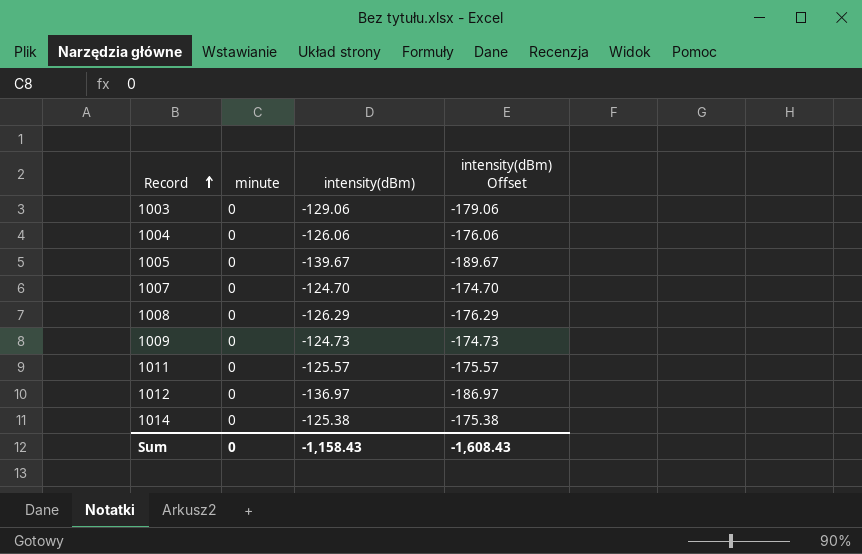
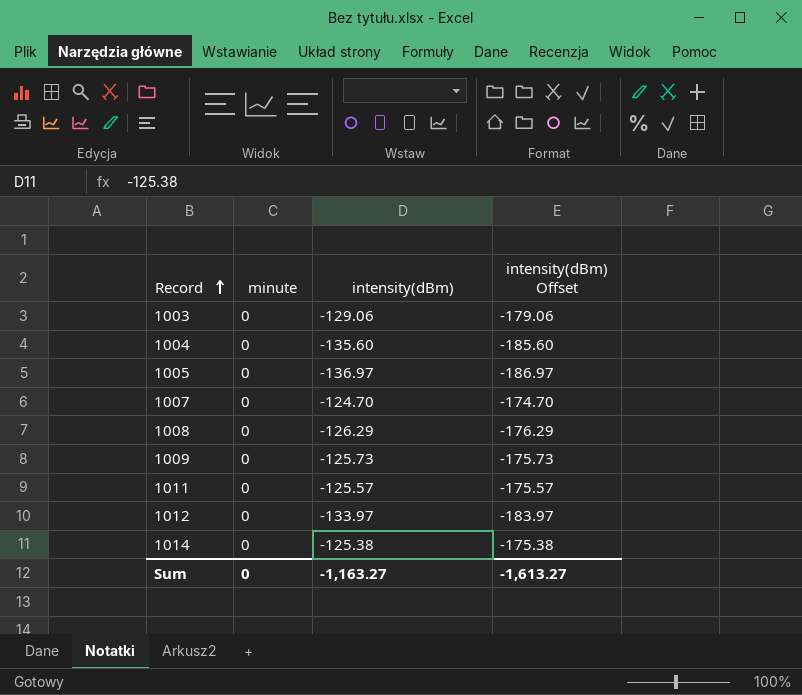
1004 | intensity(dBm): -126.06 -> -135.60
1004 | intensity(dBm) Offset: -176.06 -> -185.60
1005 | intensity(dBm): -139.67 -> -136.97
1005 | intensity(dBm) Offset: -189.67 -> -186.97
1009 | intensity(dBm): -124.73 -> -125.73
1009 | intensity(dBm) Offset: -174.73 -> -175.73
1012 | intensity(dBm): -136.97 -> -133.97
1012 | intensity(dBm) Offset: -186.97 -> -183.97
Sum | intensity(dBm): -1,158.43 -> -1,163.27
Sum | intensity(dBm) Offset: -1,608.43 -> -1,613.27

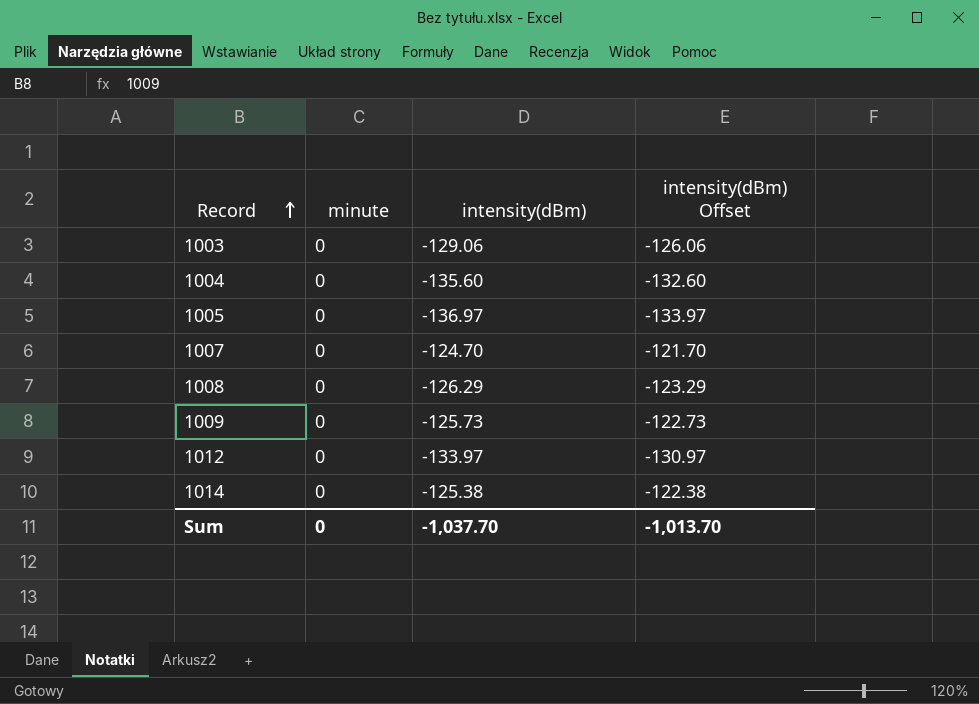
column intensity(dBm) Offset | formula: [intensity(dBm)] - 50 -> [intensity(dBm)] + 3
row 1011: 0 | -125.57 | -175.57 -> none
Sum | intensity(dBm): -1,163.27 -> -1,037.70
Sum | intensity(dBm) Offset: -1,613.27 -> -1,013.70

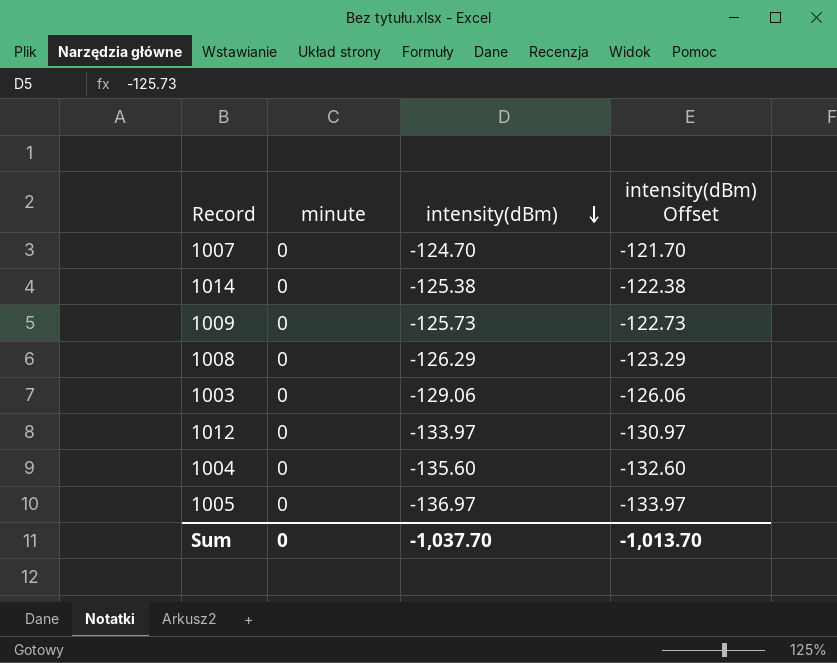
row order: Record ascending -> intensity(dBm) descending

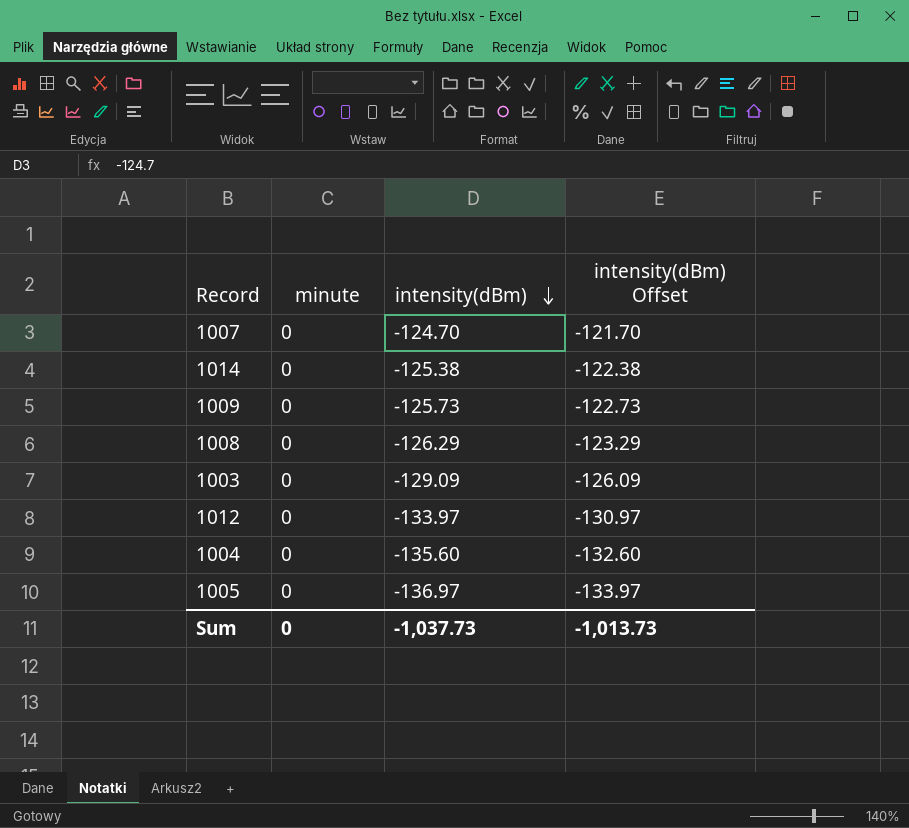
1003 | intensity(dBm): -129.06 -> -129.09
1003 | intensity(dBm) Offset: -126.06 -> -126.09
Sum | intensity(dBm): -1,037.70 -> -1,037.73
Sum | intensity(dBm) Offset: -1,013.70 -> -1,013.73

